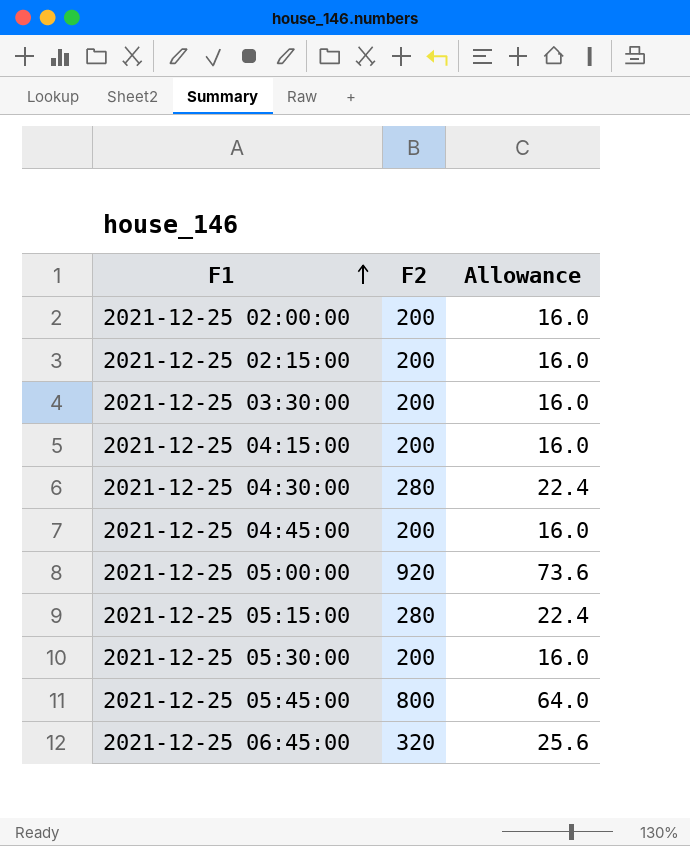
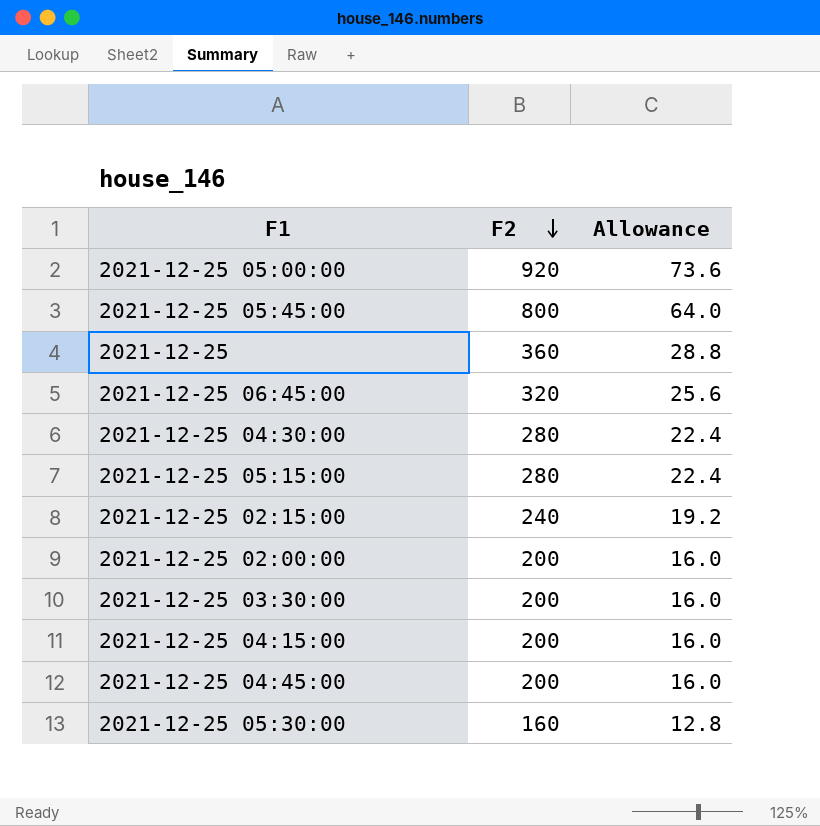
row order: F1 ascending -> F2 descending
row 2021-12-25: none -> 360 | 28.8
2021-12-25 02:15:00 | F2: 200 -> 240
2021-12-25 02:15:00 | Allowance: 16.0 -> 19.2
2021-12-25 05:30:00 | F2: 200 -> 160
2021-12-25 05:30:00 | Allowance: 16.0 -> 12.8

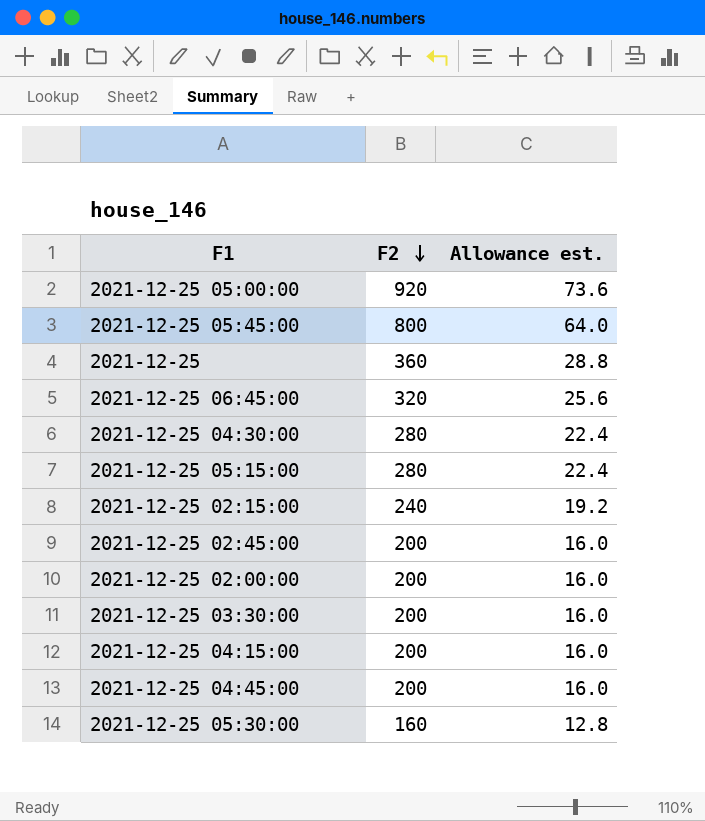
column name: Allowance -> Allowance est.
row 2021-12-25 02:45:00: none -> 200 | 16.0

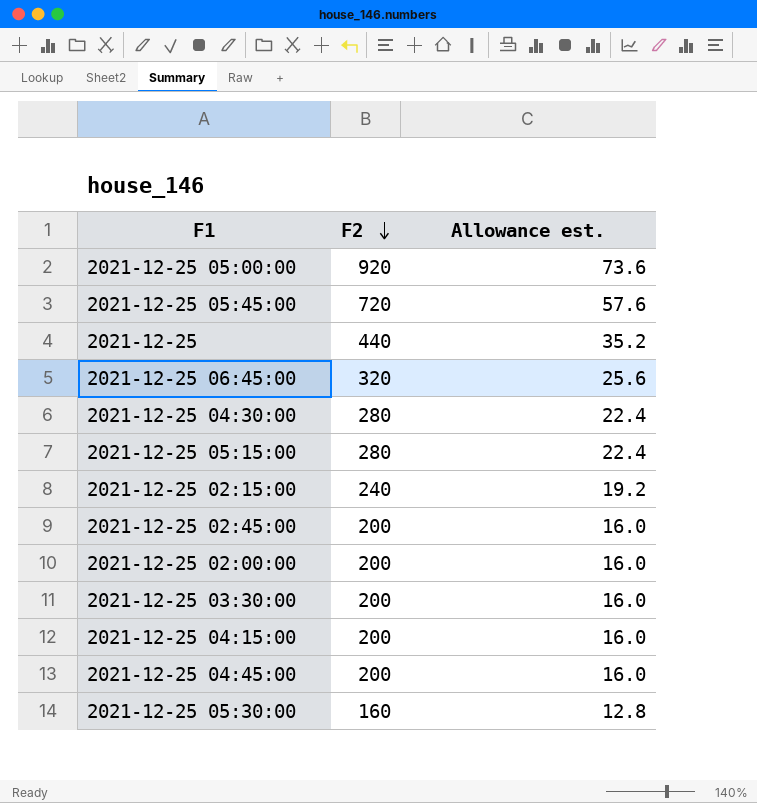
2021-12-25 05:45:00 | F2: 800 -> 720
2021-12-25 05:45:00 | Allowance est.: 64.0 -> 57.6
2021-12-25 | F2: 360 -> 440
2021-12-25 | Allowance est.: 28.8 -> 35.2

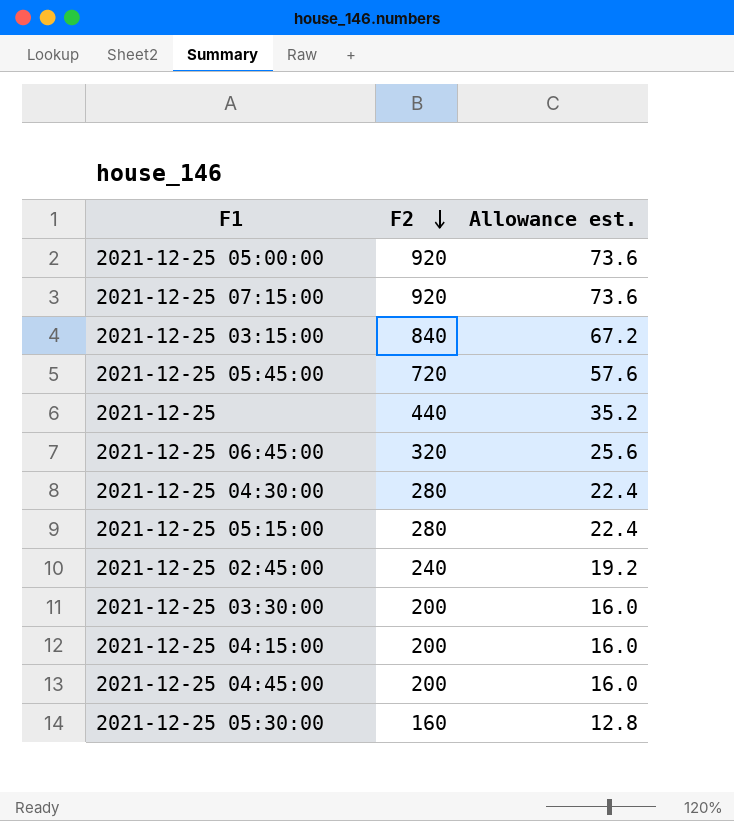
row 2021-12-25 02:15:00: 240 | 19.2 -> none
row 2021-12-25 02:00:00: 200 | 16.0 -> none
row 2021-12-25 07:15:00: none -> 920 | 73.6
row 2021-12-25 03:15:00: none -> 840 | 67.2
2021-12-25 02:45:00 | F2: 200 -> 240
2021-12-25 02:45:00 | Allowance est.: 16.0 -> 19.2

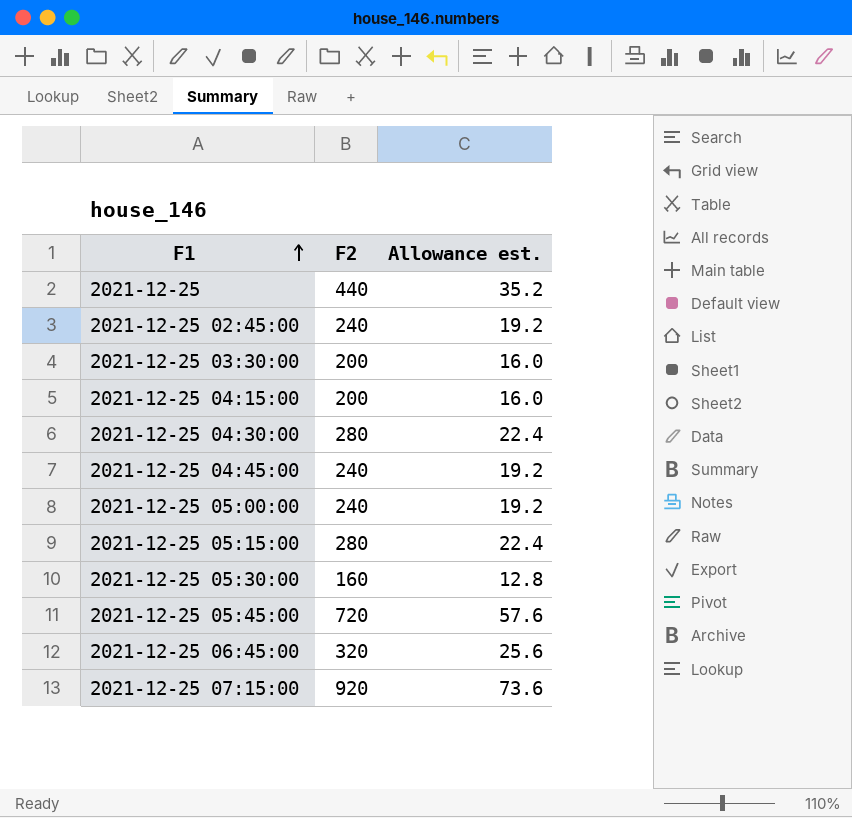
row order: F2 descending -> F1 ascending
row 2021-12-25 03:15:00: 840 | 67.2 -> none
2021-12-25 04:45:00 | F2: 200 -> 240
2021-12-25 04:45:00 | Allowance est.: 16.0 -> 19.2
2021-12-25 05:00:00 | F2: 920 -> 240
2021-12-25 05:00:00 | Allowance est.: 73.6 -> 19.2

